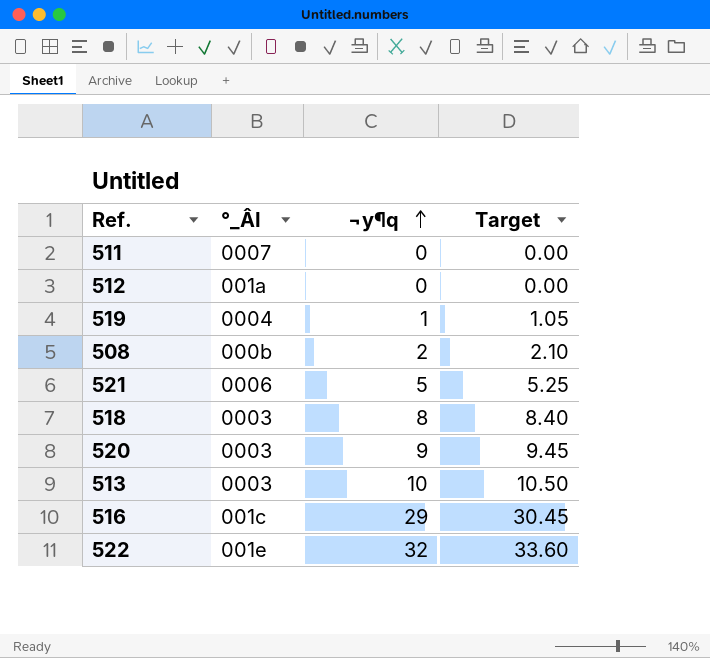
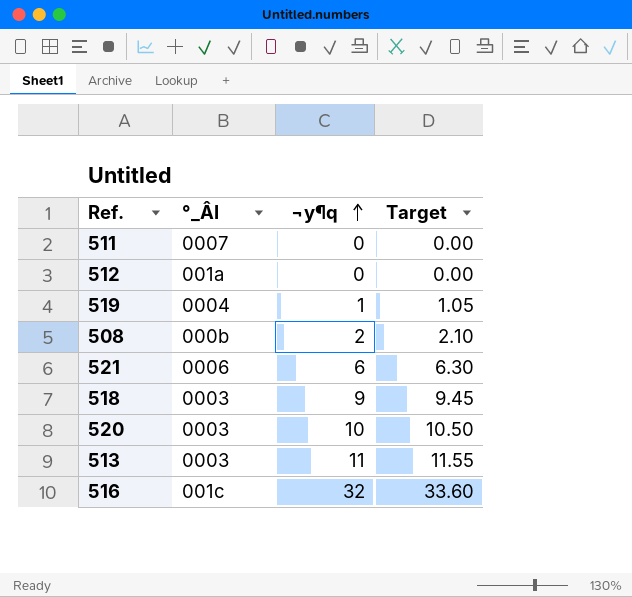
row 522: 001e | 32 | 33.60 -> none
521 | ¬y¶q: 5 -> 6
521 | Target: 5.25 -> 6.30
518 | ¬y¶q: 8 -> 9
518 | Target: 8.40 -> 9.45
520 | ¬y¶q: 9 -> 10
520 | Target: 9.45 -> 10.50
513 | ¬y¶q: 10 -> 11
513 | Target: 10.50 -> 11.55
516 | ¬y¶q: 29 -> 32
516 | Target: 30.45 -> 33.60

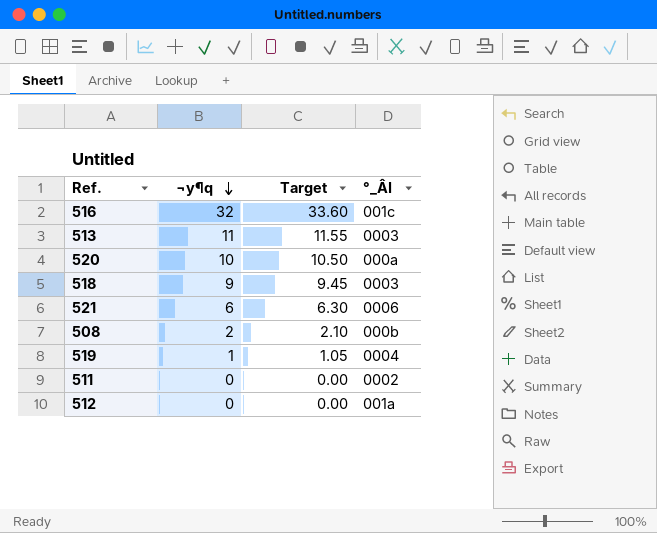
row order: ¬y¶q ascending -> ¬y¶q descending
column °_ÂI | position: 2 -> 4
520 | °_ÂI: 0003 -> 000a
511 | °_ÂI: 0007 -> 0002

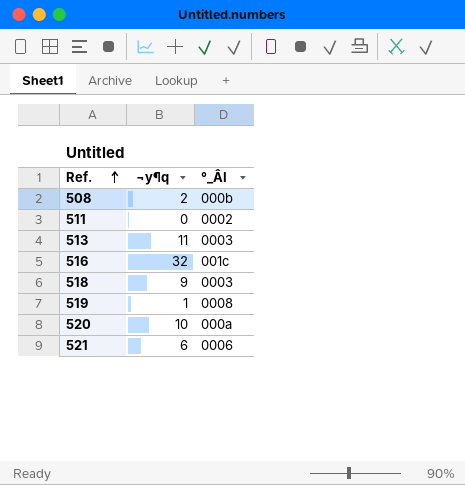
row order: ¬y¶q descending -> Ref. ascending
column Target | formula: [¬y¶q] * 1.05 -> none
row 512: 0 | 0.00 | 001a -> none
519 | °_ÂI: 0004 -> 0008

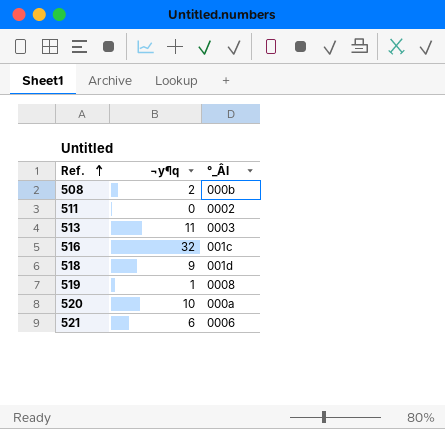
518 | °_ÂI: 0003 -> 001d

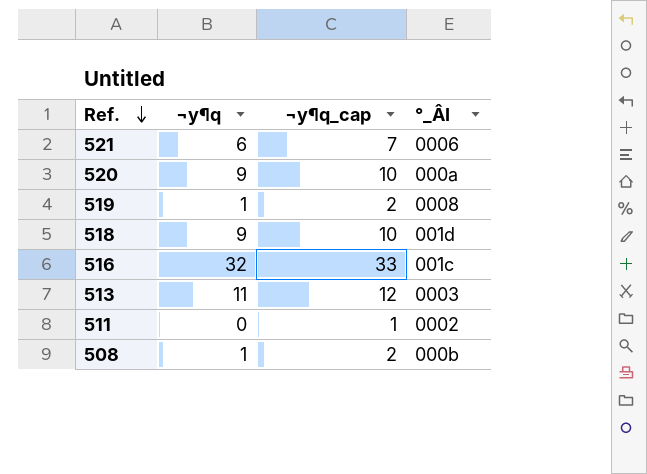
row order: Ref. ascending -> Ref. descending
column ¬y¶q_cap | formula: none -> [¬y¶q] + 1
520 | ¬y¶q: 10 -> 9
508 | ¬y¶q: 2 -> 1

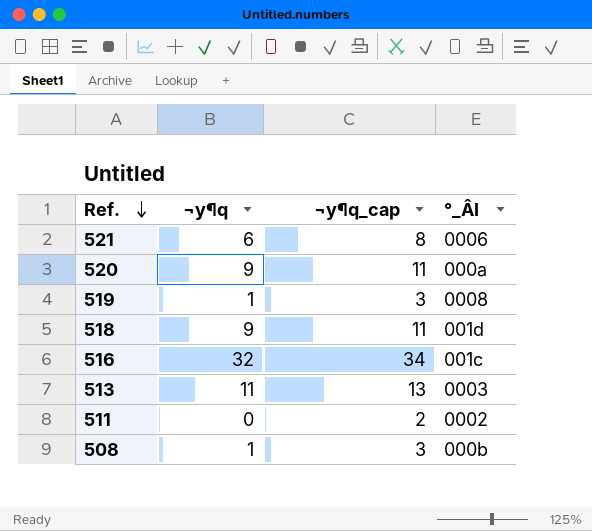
column ¬y¶q_cap | formula: [¬y¶q] + 1 -> [¬y¶q] + 2

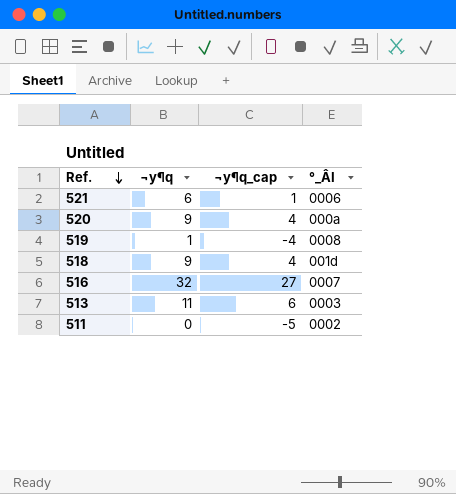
column ¬y¶q_cap | formula: [¬y¶q] + 2 -> [¬y¶q] - 5
row 508: 1 | 3 | 000b -> none
516 | °_ÂI: 001c -> 0007

